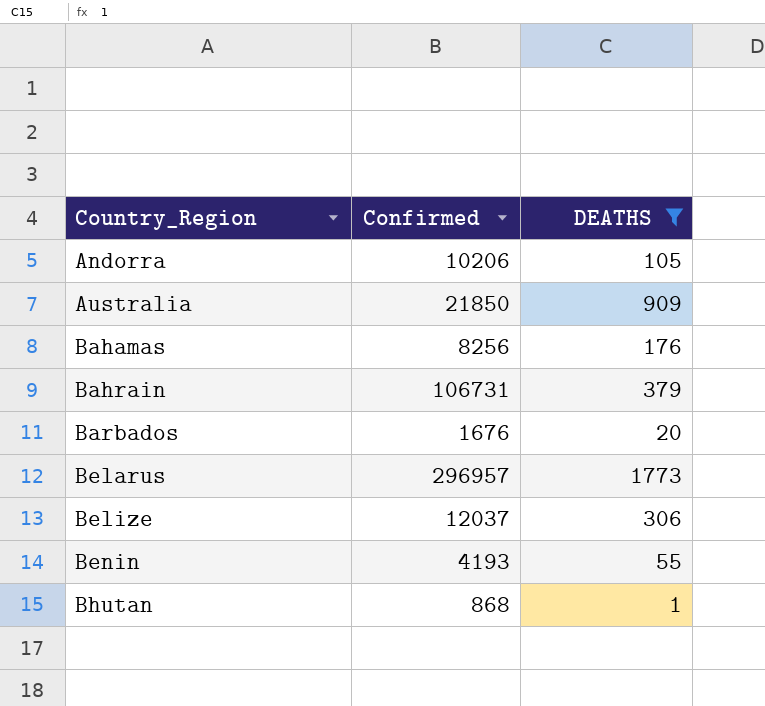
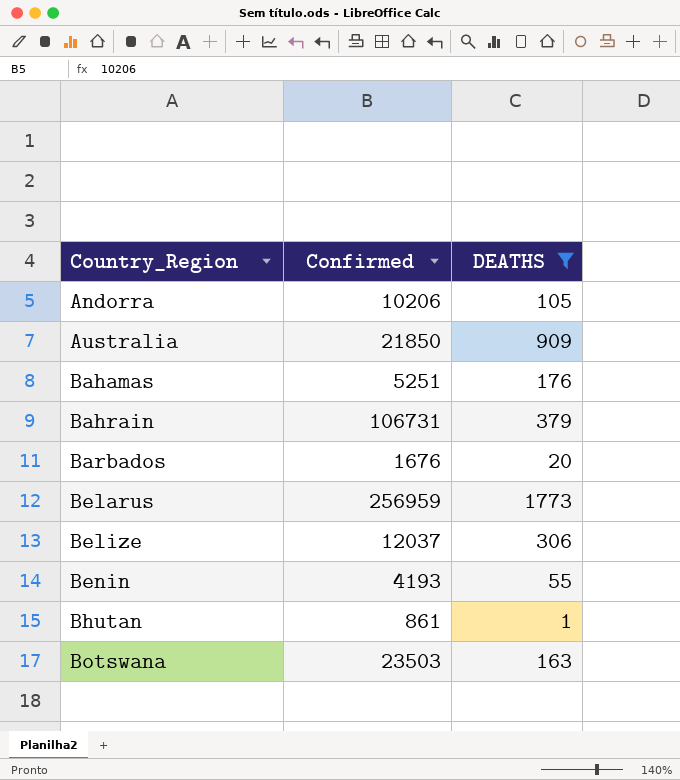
Bahamas | Confirmed: 8256 -> 5251
Belarus | Confirmed: 296957 -> 256959
Bhutan | Confirmed: 868 -> 861
row Botswana: none -> 23503 | 163

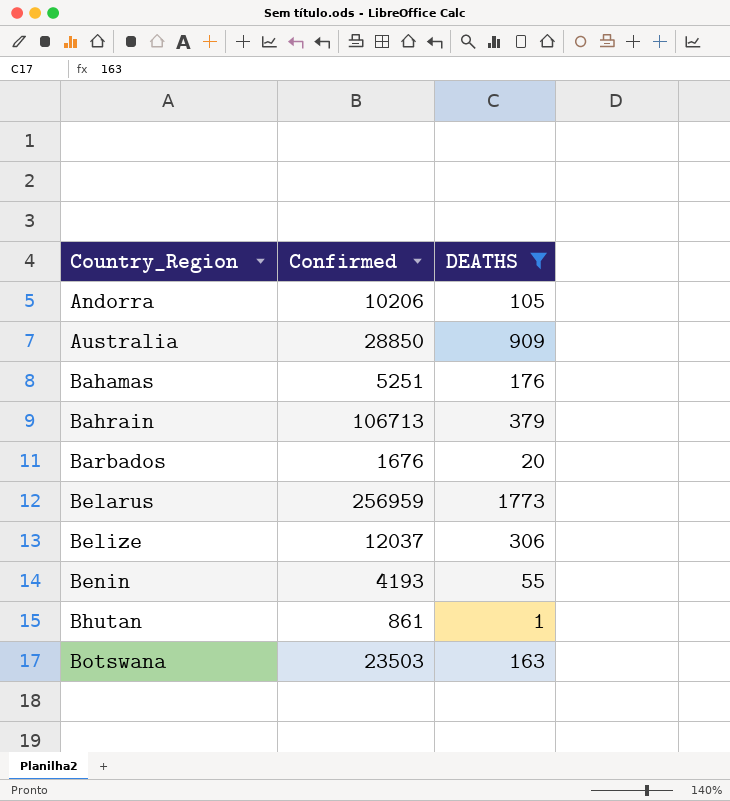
Australia | Confirmed: 21850 -> 28850
Bahrain | Confirmed: 106731 -> 106713

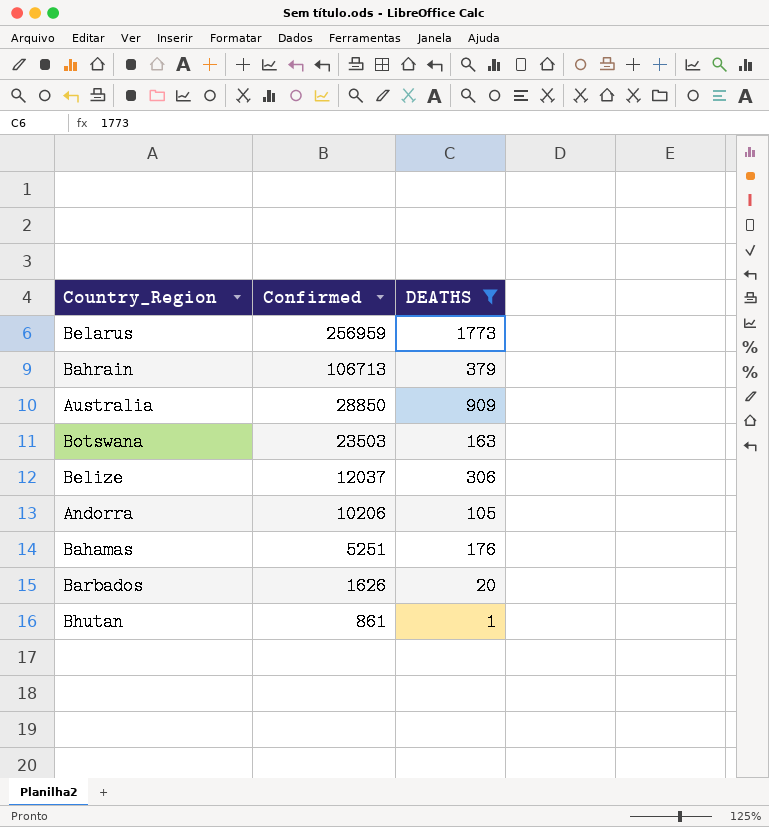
row order: Country_Region ascending -> Confirmed descending
row Benin: 4193 | 55 -> none
Barbados | Confirmed: 1676 -> 1626

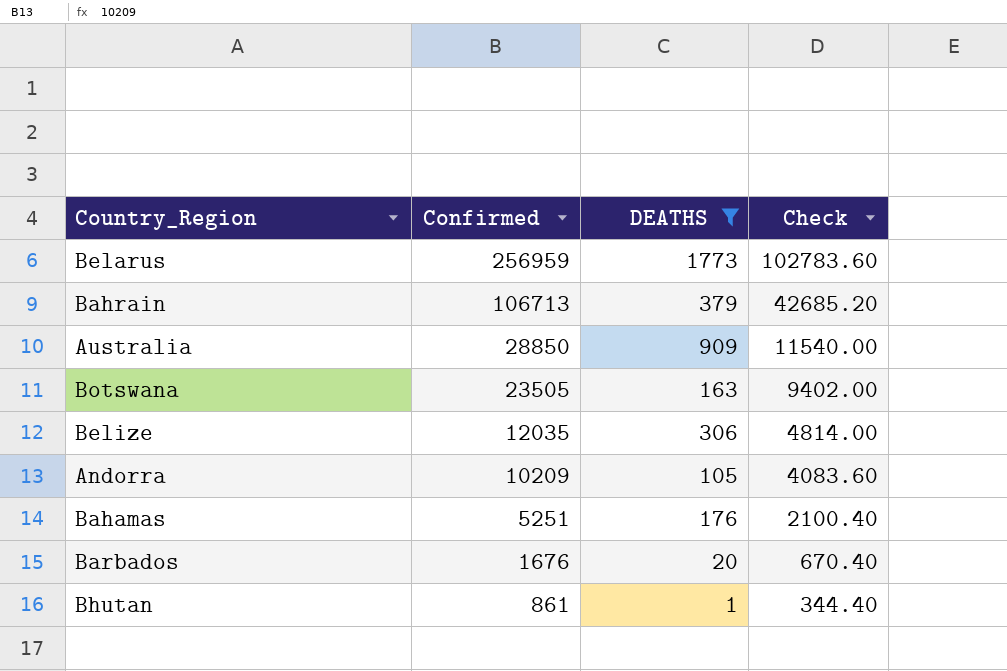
column Check | formula: none -> [Confirmed] * 0.4
Botswana | Confirmed: 23503 -> 23505
Belize | Confirmed: 12037 -> 12035
Andorra | Confirmed: 10206 -> 10209
Barbados | Confirmed: 1626 -> 1676

